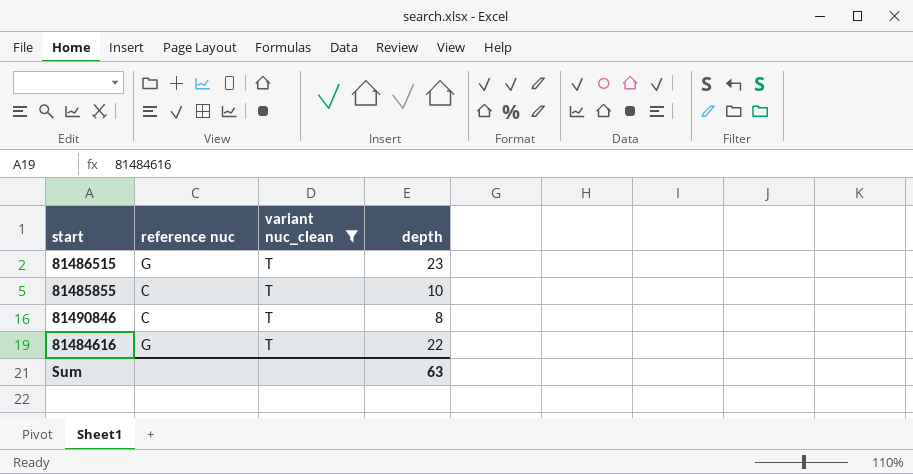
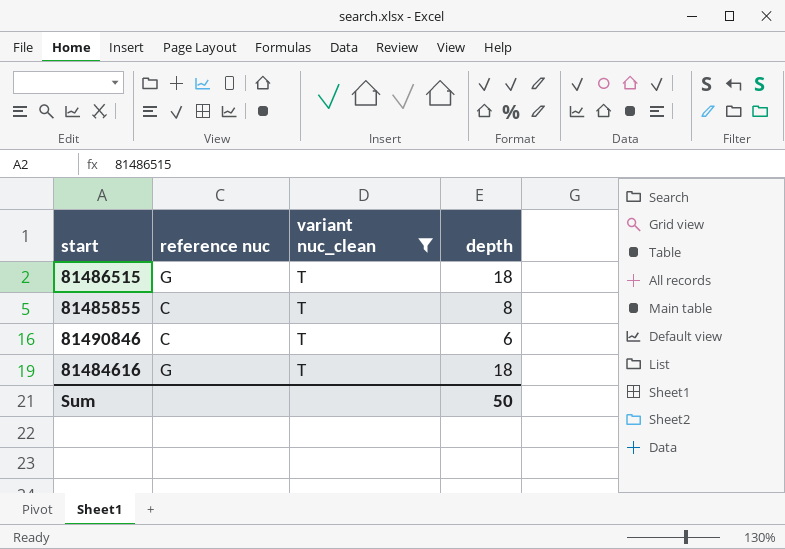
81486515 | depth: 23 -> 18
81485855 | depth: 10 -> 8
81490846 | depth: 8 -> 6
81484616 | depth: 22 -> 18
Sum | depth: 63 -> 50

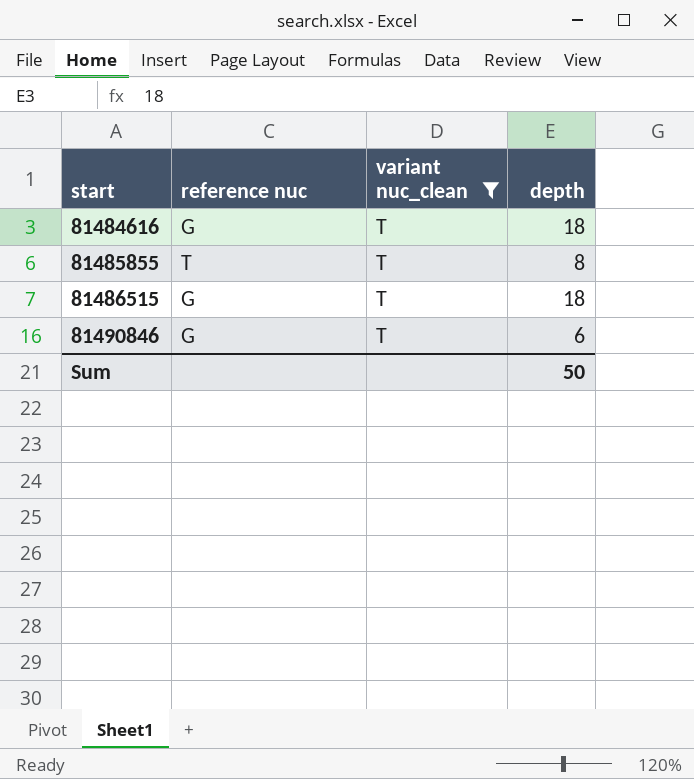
row order: none -> start ascending
81485855 | reference nuc: C -> T
81490846 | reference nuc: C -> G

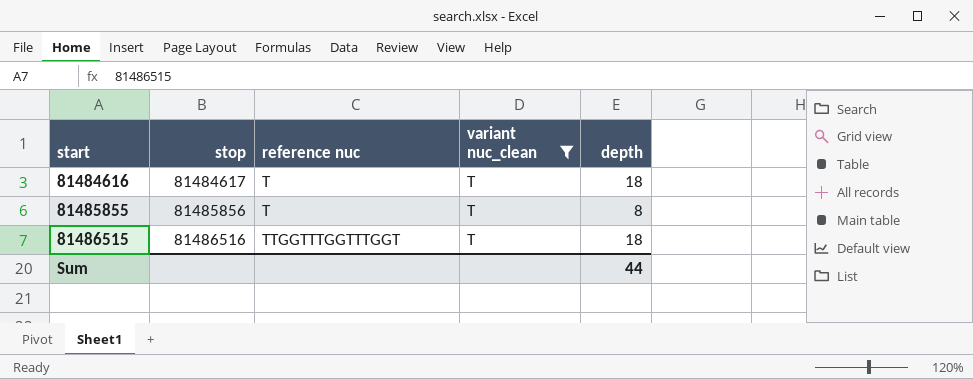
column stop | position: none -> 2
row 81490846: G | T | 6 -> none
81484616 | reference nuc: G -> T
81486515 | reference nuc: G -> TTGGTTTGGTTTGGT
Sum | depth: 50 -> 44

